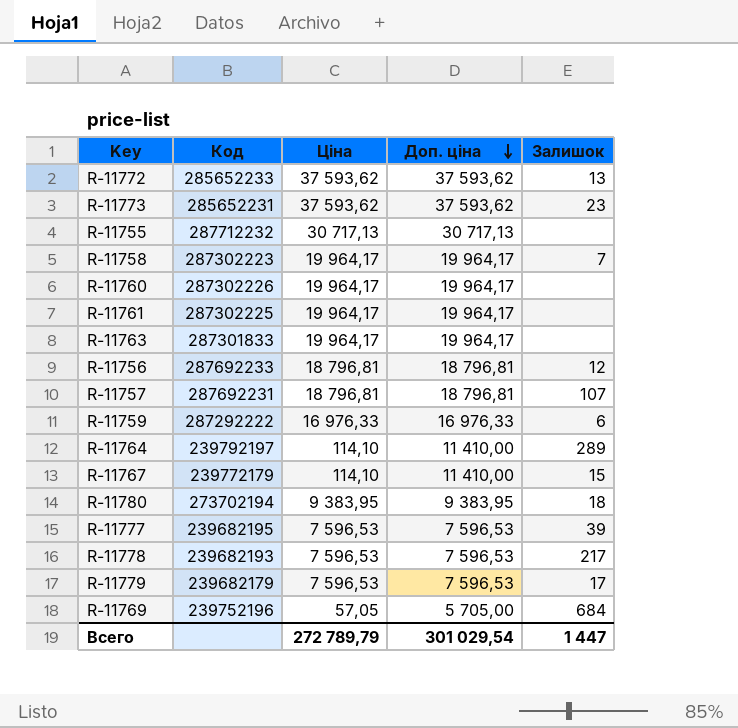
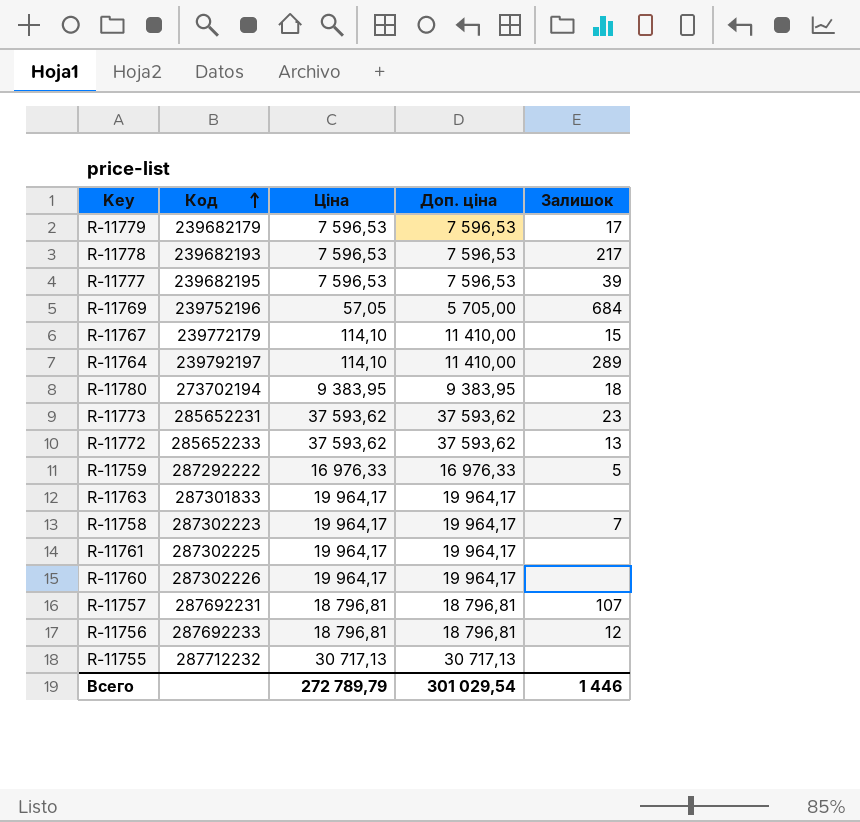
row order: Доп. ціна descending -> Код ascending
R-11759 | Залишок: 6 -> 5
Всего | Залишок: 1 447 -> 1 446

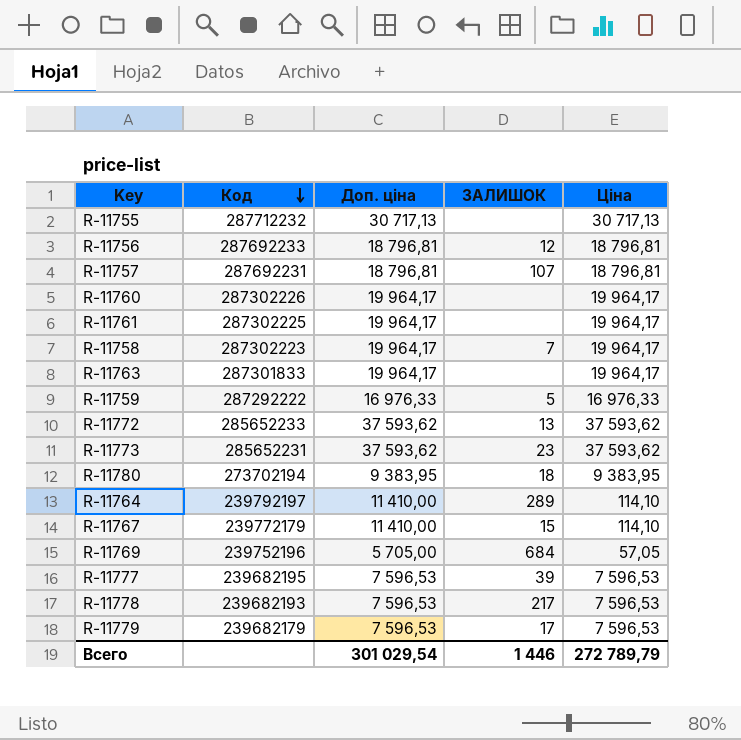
row order: Код ascending -> Код descending
column name: Залишок -> ЗАЛИШОК
column Ціна | position: 3 -> 5

